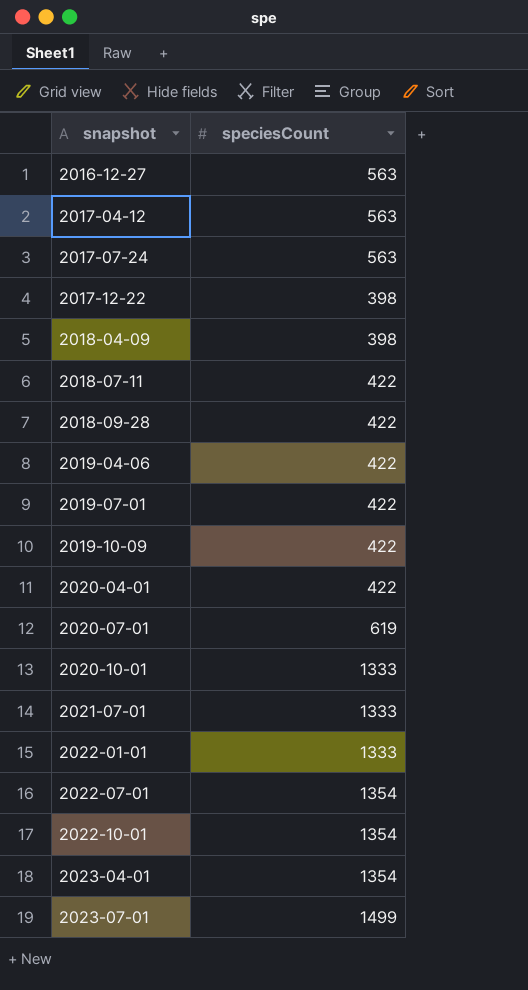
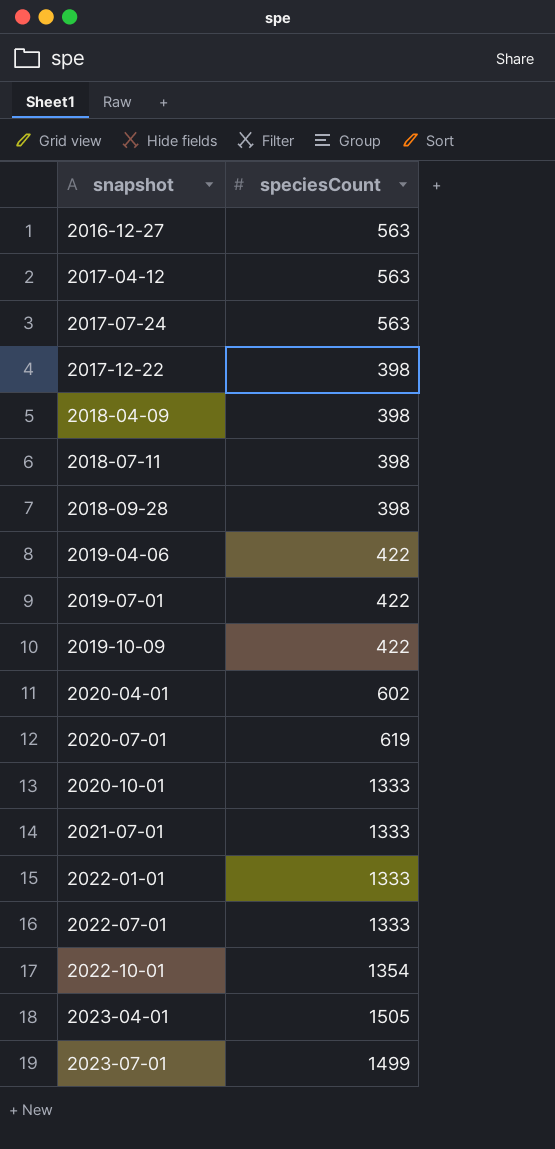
2018-07-11 | speciesCount: 422 -> 398
2018-09-28 | speciesCount: 422 -> 398
2020-04-01 | speciesCount: 422 -> 602
2022-07-01 | speciesCount: 1354 -> 1333
2023-04-01 | speciesCount: 1354 -> 1505

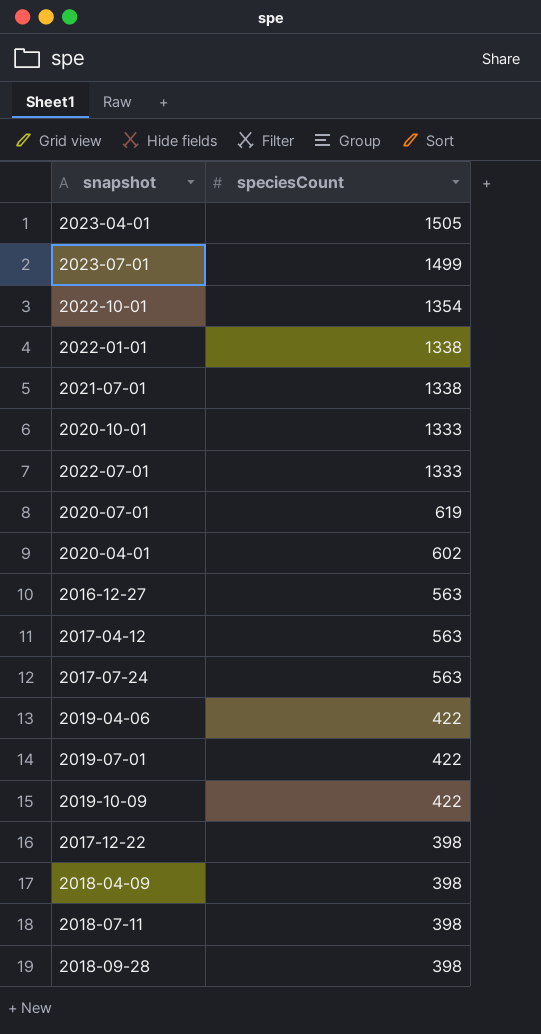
row order: snapshot ascending -> speciesCount descending
2022-01-01 | speciesCount: 1333 -> 1338
2021-07-01 | speciesCount: 1333 -> 1338

